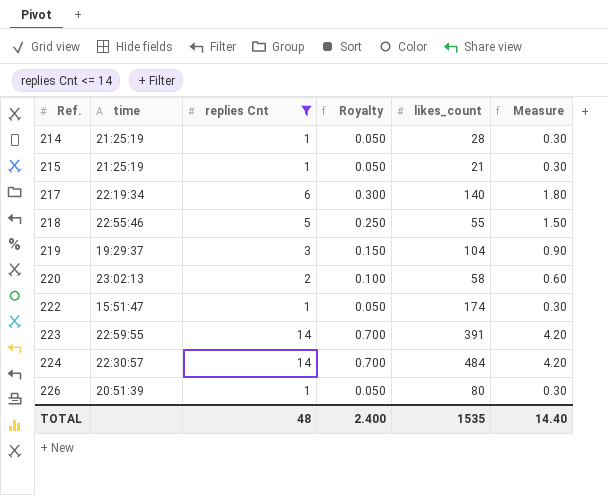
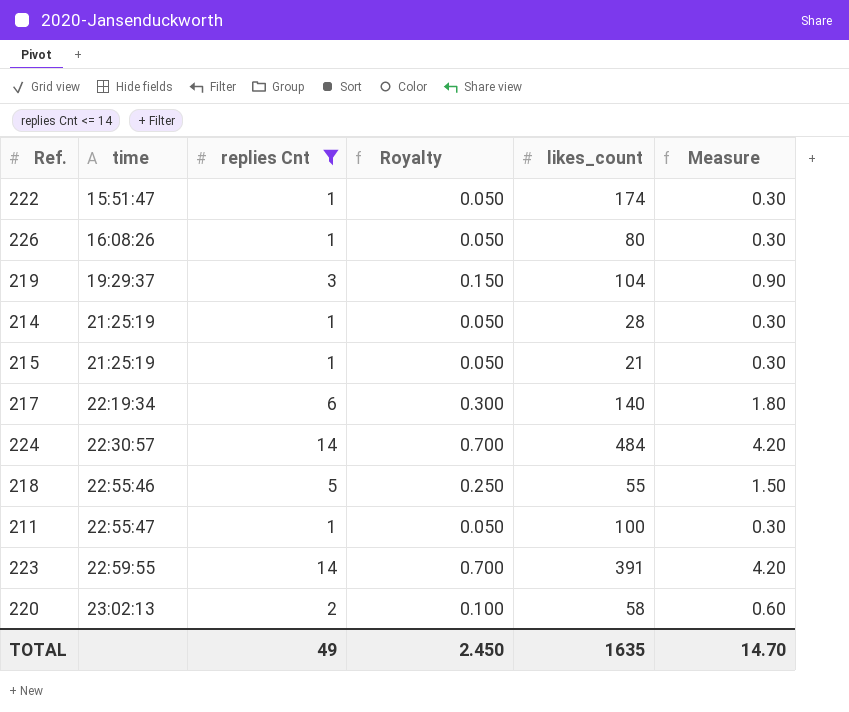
row order: Ref. ascending -> time ascending
226 | time: 20:51:39 -> 16:08:26
row 211: none -> 22:55:47 | 1 | 0.050 | 100 | 0.30
TOTAL | replies Cnt: 48 -> 49
TOTAL | Royalty: 2.400 -> 2.450
TOTAL | likes_count: 1535 -> 1635
TOTAL | Measure: 14.40 -> 14.70

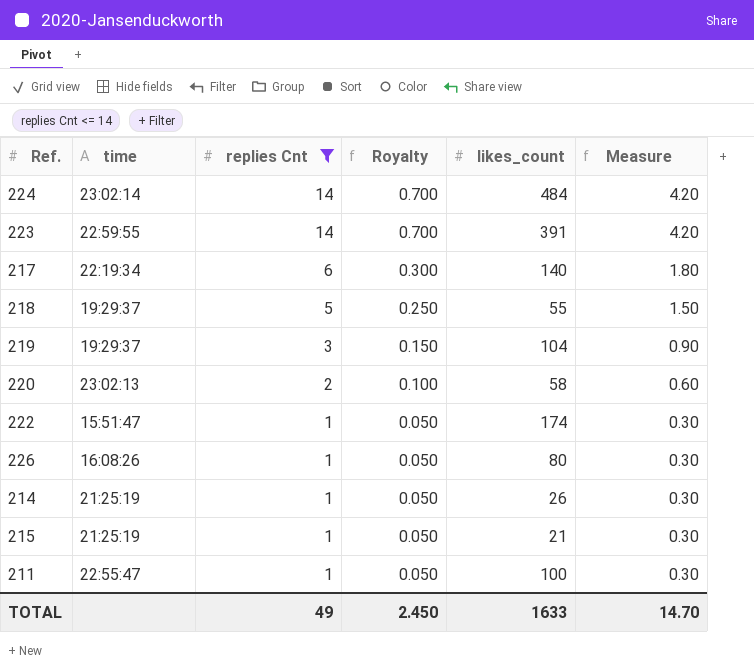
row order: time ascending -> replies Cnt descending
224 | time: 22:30:57 -> 23:02:14
218 | time: 22:55:46 -> 19:29:37
214 | likes_count: 28 -> 26
TOTAL | likes_count: 1635 -> 1633

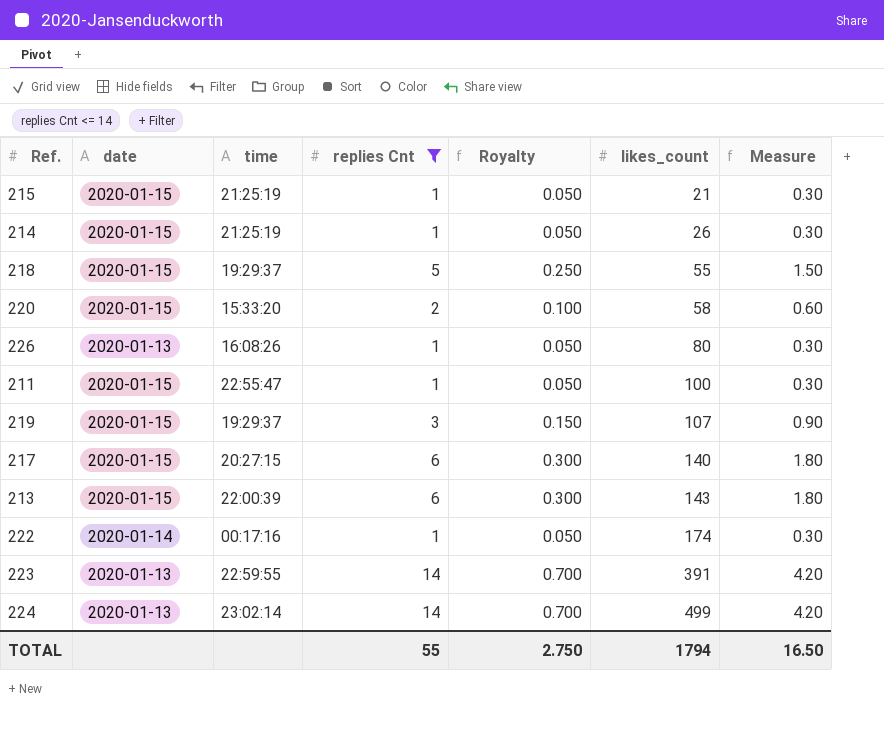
row order: replies Cnt descending -> likes_count ascending
column date | position: none -> 2
220 | time: 23:02:13 -> 15:33:20
219 | likes_count: 104 -> 107
217 | time: 22:19:34 -> 20:27:15
row 213: none -> 2020-01-15 | 22:00:39 | 6 | 0.300 | 143 | 1.80
222 | time: 15:51:47 -> 00:17:16
224 | likes_count: 484 -> 499
TOTAL | replies Cnt: 49 -> 55
TOTAL | Royalty: 2.450 -> 2.750
TOTAL | likes_count: 1633 -> 1794
TOTAL | Measure: 14.70 -> 16.50

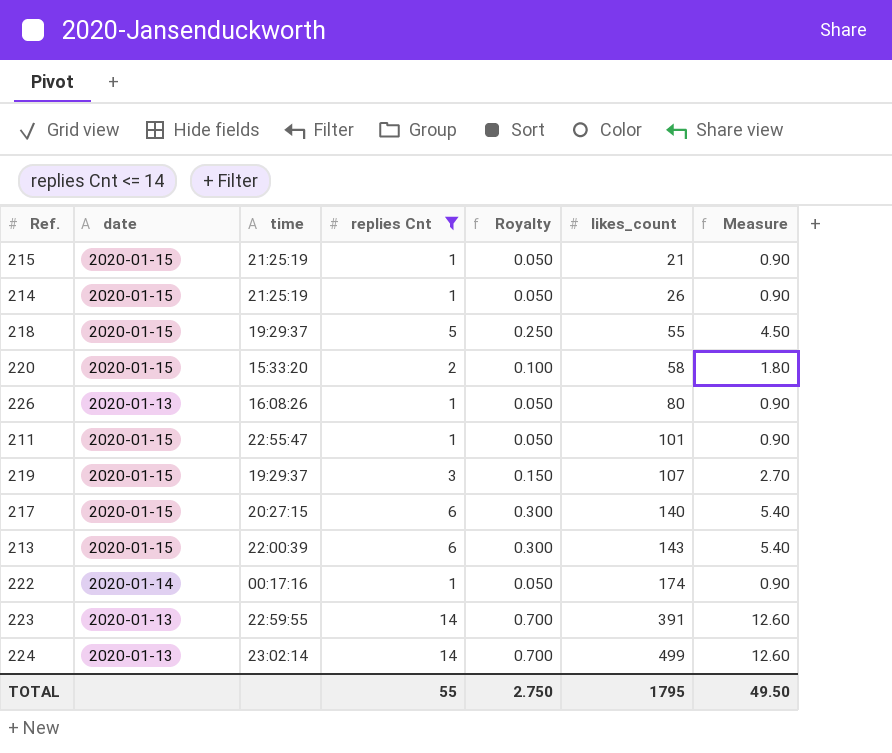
column Measure | formula: [replies Cnt] * 0.3 -> [replies Cnt] * 0.9
211 | likes_count: 100 -> 101
TOTAL | likes_count: 1794 -> 1795
TOTAL | Measure: 16.50 -> 49.50

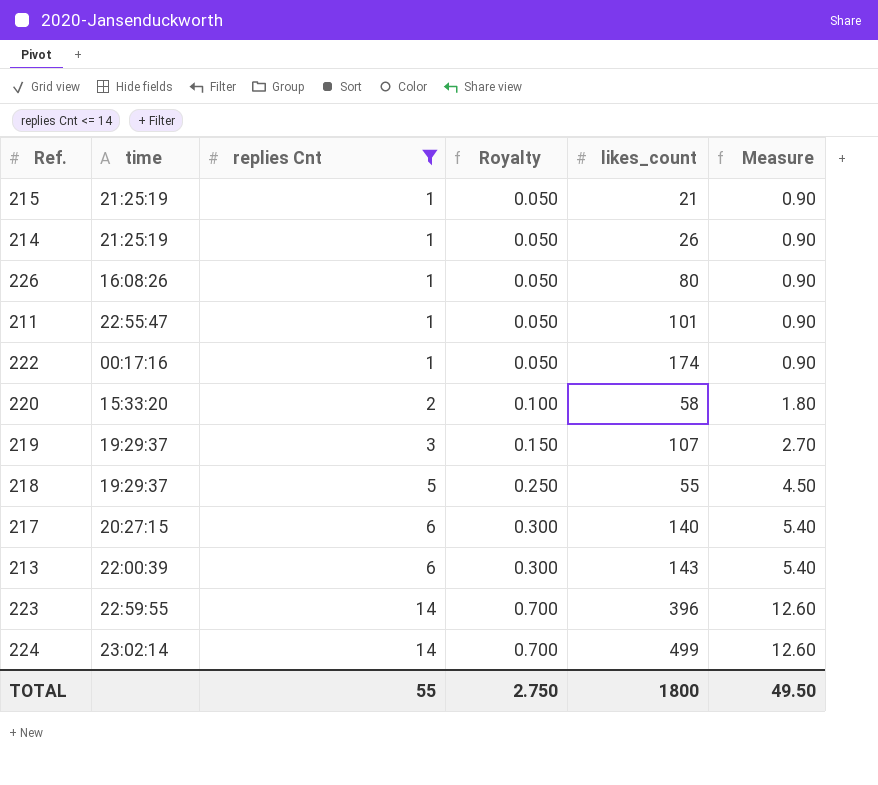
row order: likes_count ascending -> replies Cnt ascending
column date | position: 2 -> none
223 | likes_count: 391 -> 396
TOTAL | likes_count: 1795 -> 1800

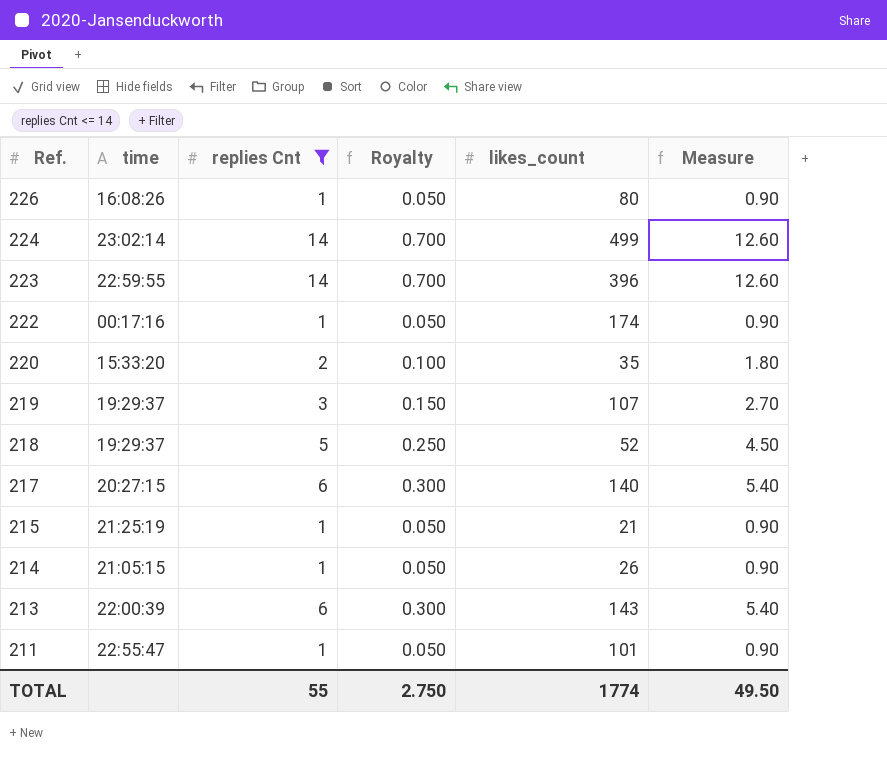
row order: replies Cnt ascending -> Ref. descending
220 | likes_count: 58 -> 35
218 | likes_count: 55 -> 52
214 | time: 21:25:19 -> 21:05:15
TOTAL | likes_count: 1800 -> 1774

